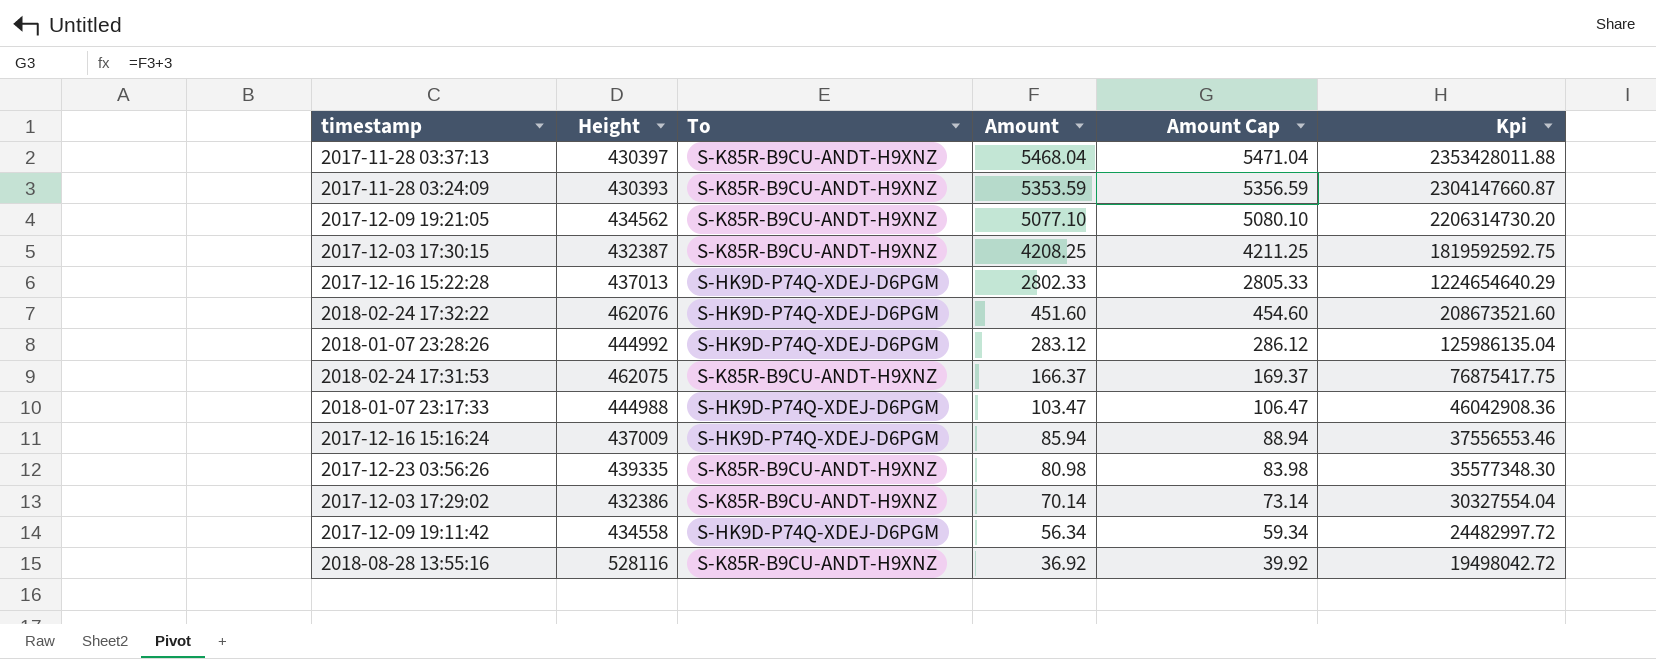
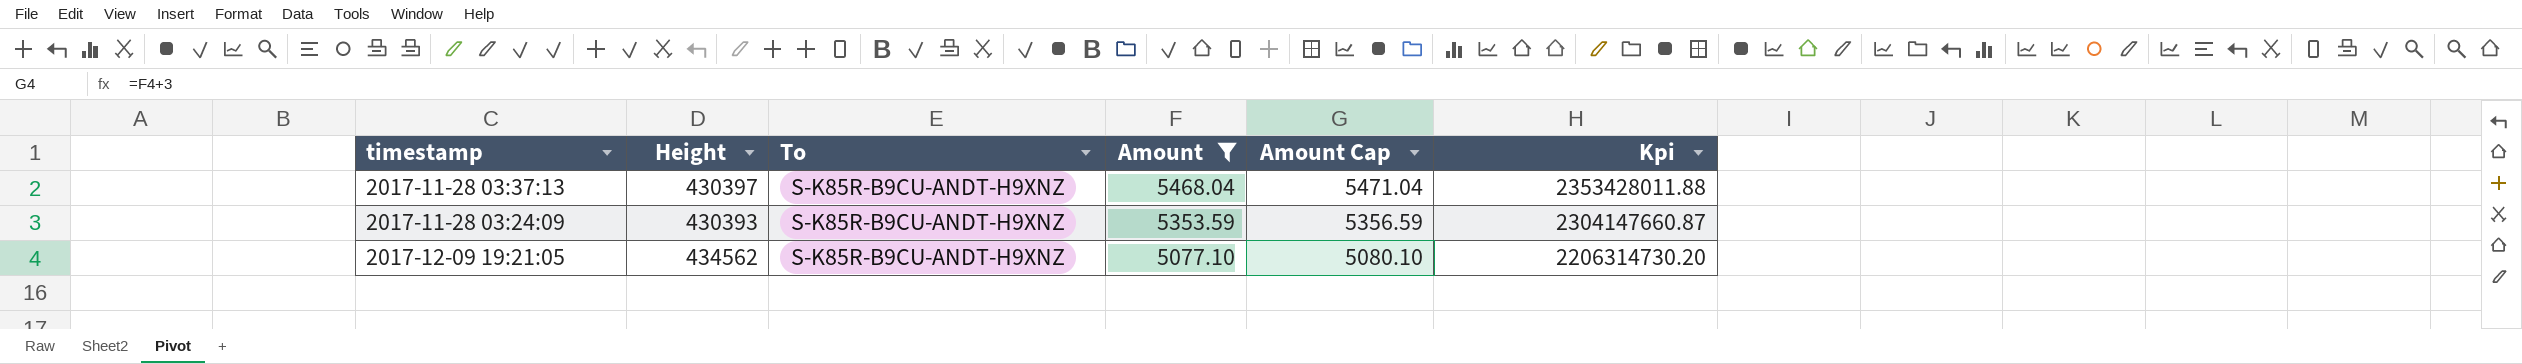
filter: none -> Amount >= 5077.10

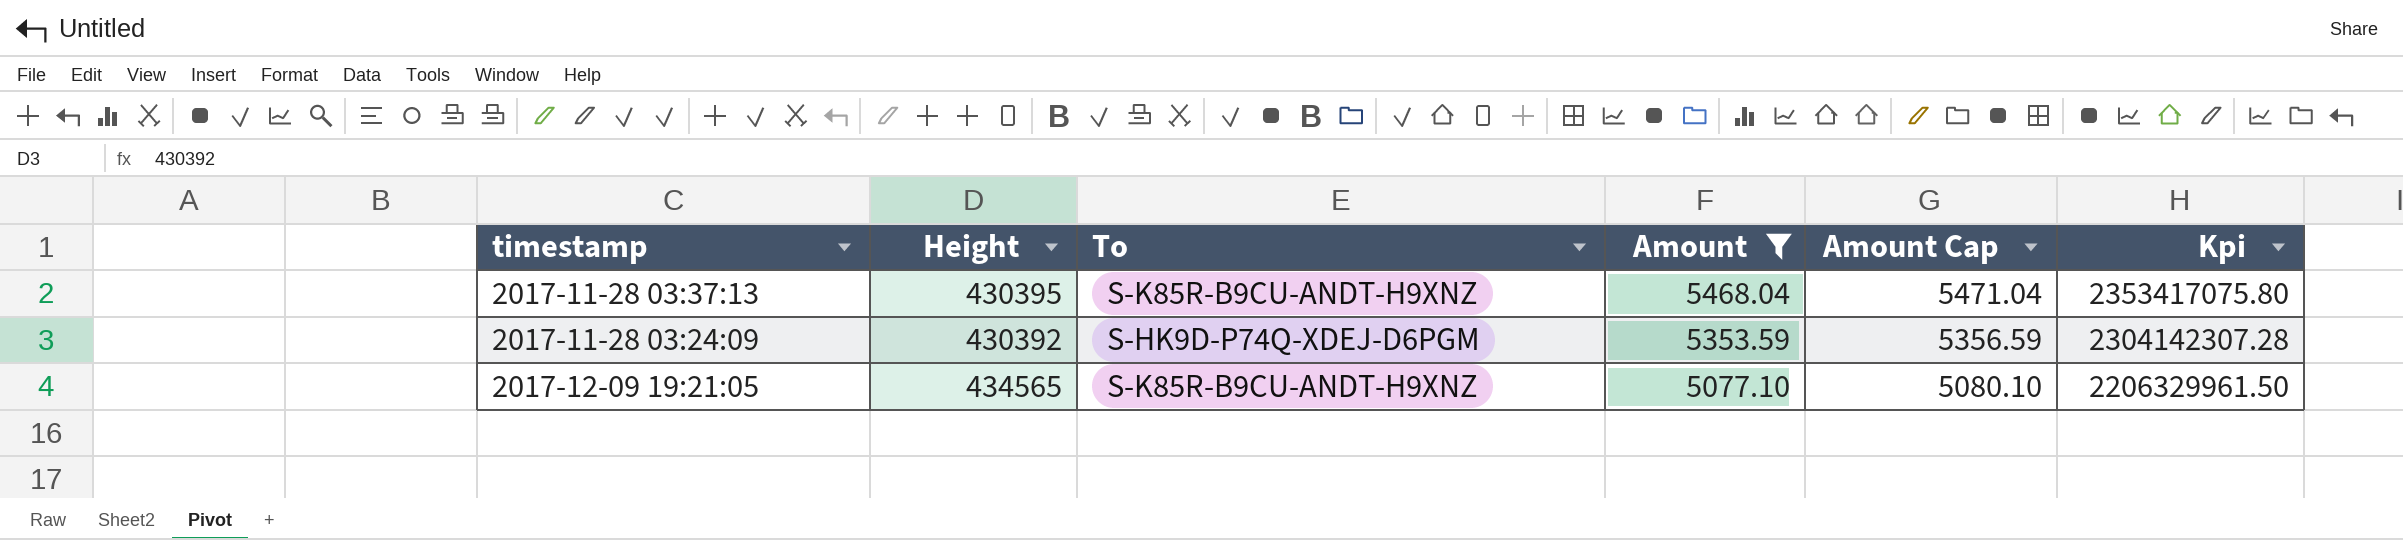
2017-11-28 03:37:13 | Height: 430397 -> 430395
2017-11-28 03:37:13 | Kpi: 2353428011.88 -> 2353417075.80
2017-11-28 03:24:09 | Height: 430393 -> 430392
2017-11-28 03:24:09 | To: S-K85R-B9CU-ANDT-H9XNZ -> S-HK9D-P74Q-XDEJ-D6PGM
2017-11-28 03:24:09 | Kpi: 2304147660.87 -> 2304142307.28
2017-12-09 19:21:05 | Height: 434562 -> 434565
2017-12-09 19:21:05 | Kpi: 2206314730.20 -> 2206329961.50

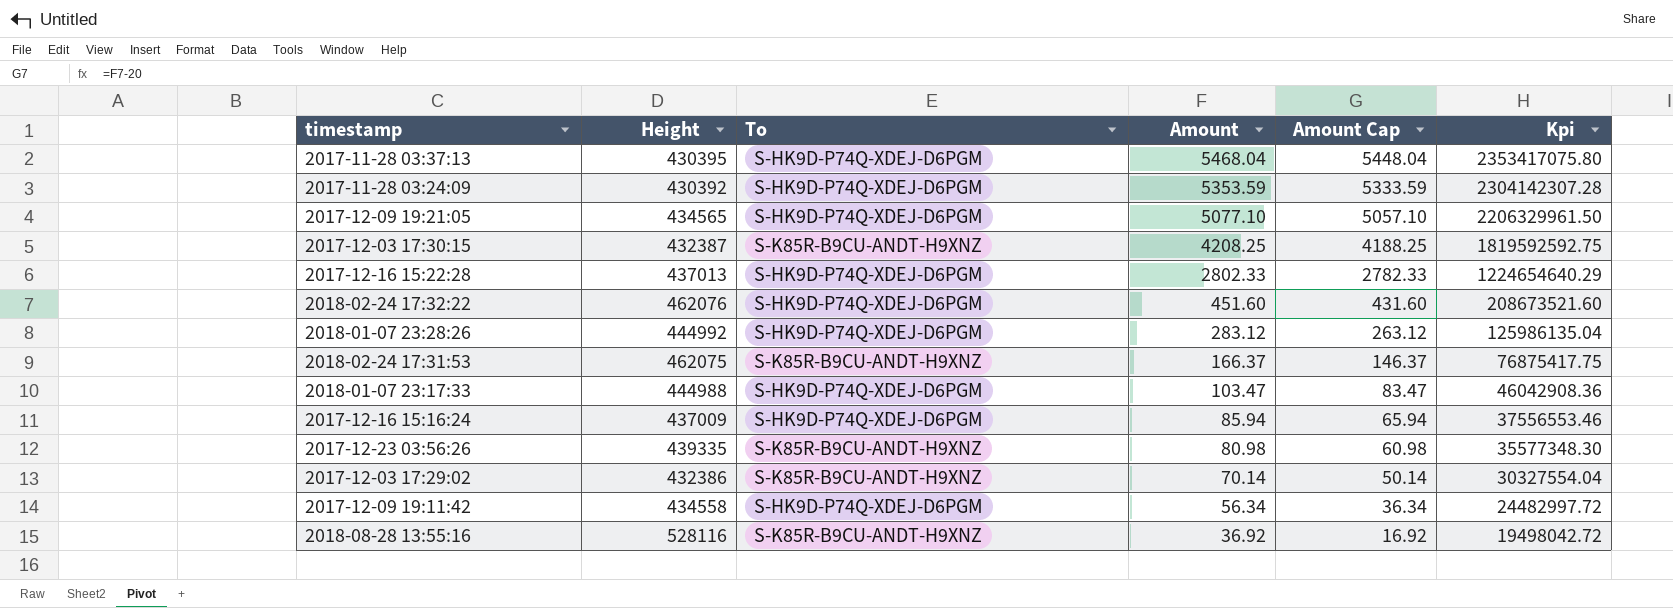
filter: Amount >= 5077.10 -> none
column Amount Cap | formula: [Amount] + 3 -> [Amount] - 20
2017-11-28 03:37:13 | To: S-K85R-B9CU-ANDT-H9XNZ -> S-HK9D-P74Q-XDEJ-D6PGM
2017-12-09 19:21:05 | To: S-K85R-B9CU-ANDT-H9XNZ -> S-HK9D-P74Q-XDEJ-D6PGM

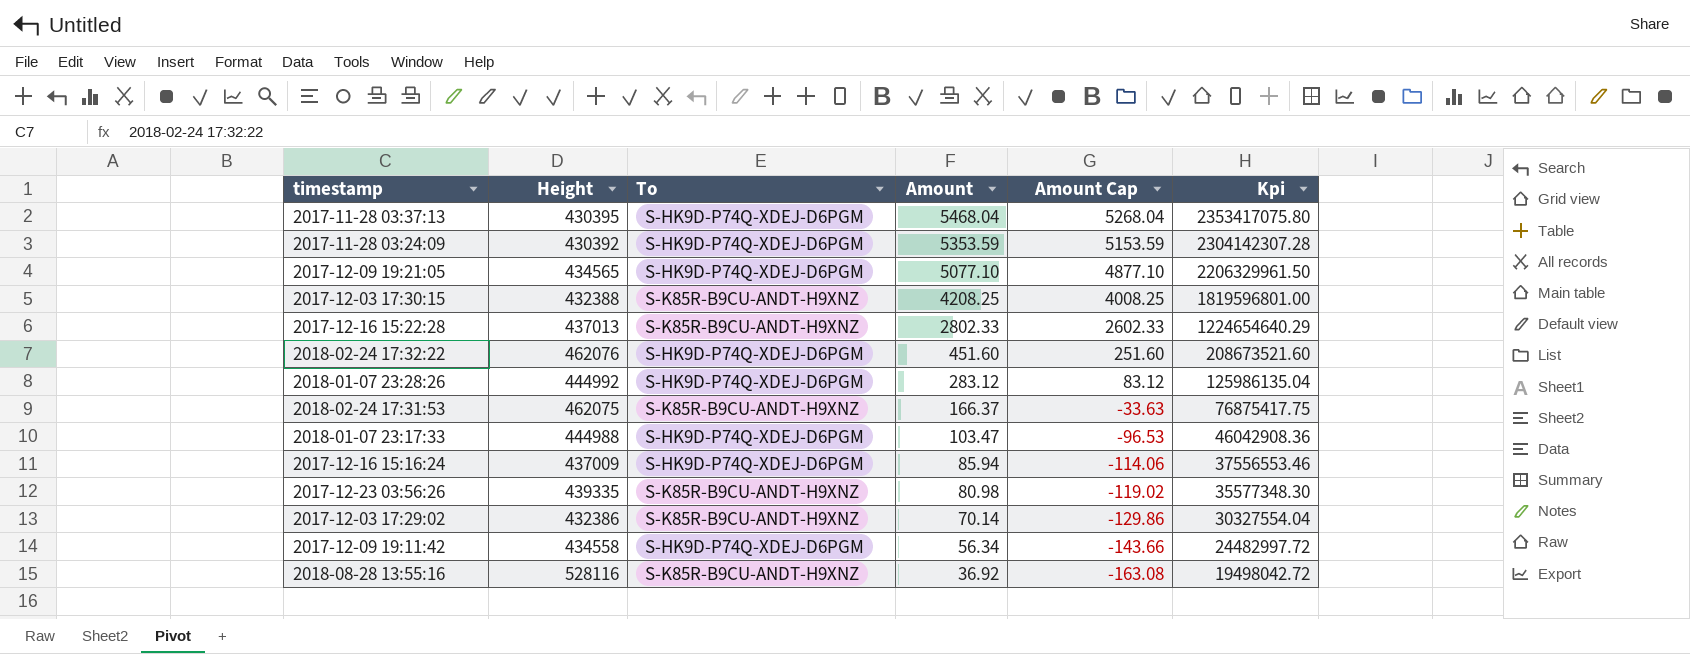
column Amount Cap | formula: [Amount] - 20 -> [Amount] - 200
2017-12-03 17:30:15 | Height: 432387 -> 432388
2017-12-03 17:30:15 | Kpi: 1819592592.75 -> 1819596801.00
2017-12-16 15:22:28 | To: S-HK9D-P74Q-XDEJ-D6PGM -> S-K85R-B9CU-ANDT-H9XNZ

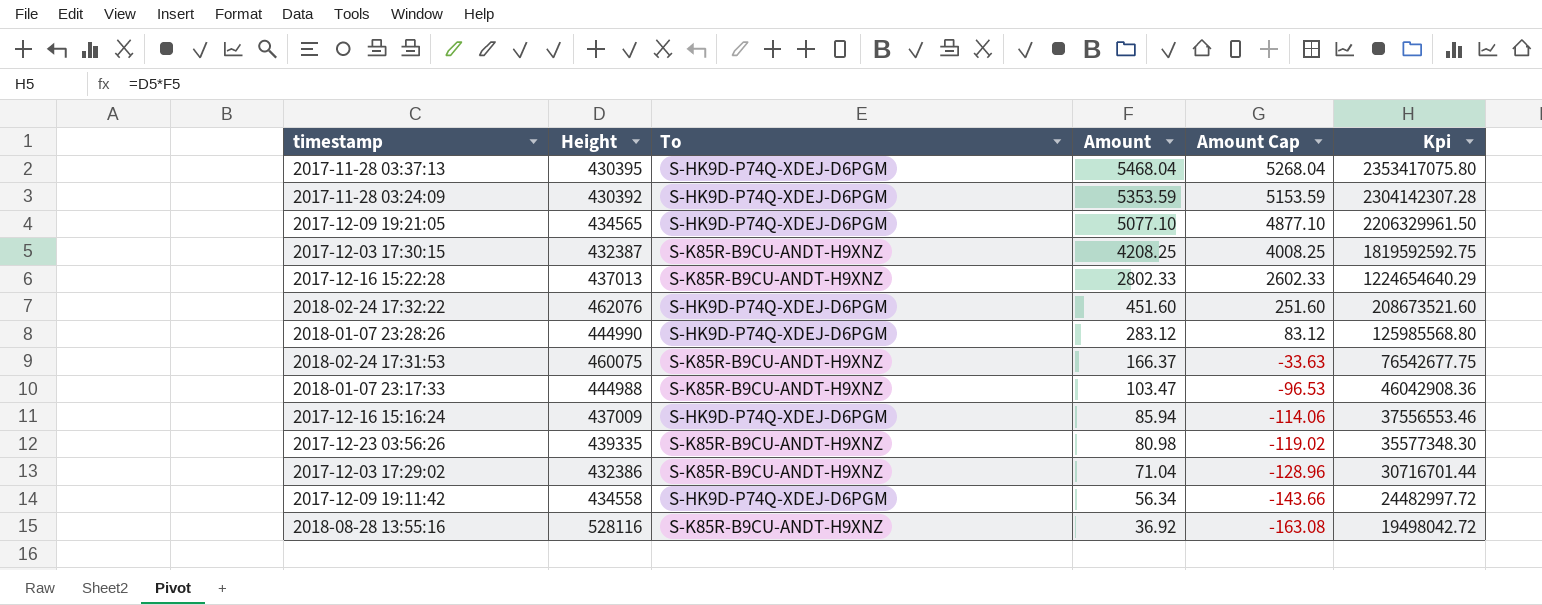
2017-12-03 17:30:15 | Height: 432388 -> 432387
2017-12-03 17:30:15 | Kpi: 1819596801.00 -> 1819592592.75
2018-01-07 23:28:26 | Height: 444992 -> 444990
2018-01-07 23:28:26 | Kpi: 125986135.04 -> 125985568.80
2018-02-24 17:31:53 | Height: 462075 -> 460075
2018-02-24 17:31:53 | Kpi: 76875417.75 -> 76542677.75
2018-01-07 23:17:33 | To: S-HK9D-P74Q-XDEJ-D6PGM -> S-K85R-B9CU-ANDT-H9XNZ
2017-12-03 17:29:02 | Amount: 70.14 -> 71.04
2017-12-03 17:29:02 | Amount Cap: -129.86 -> -128.96
2017-12-03 17:29:02 | Kpi: 30327554.04 -> 30716701.44

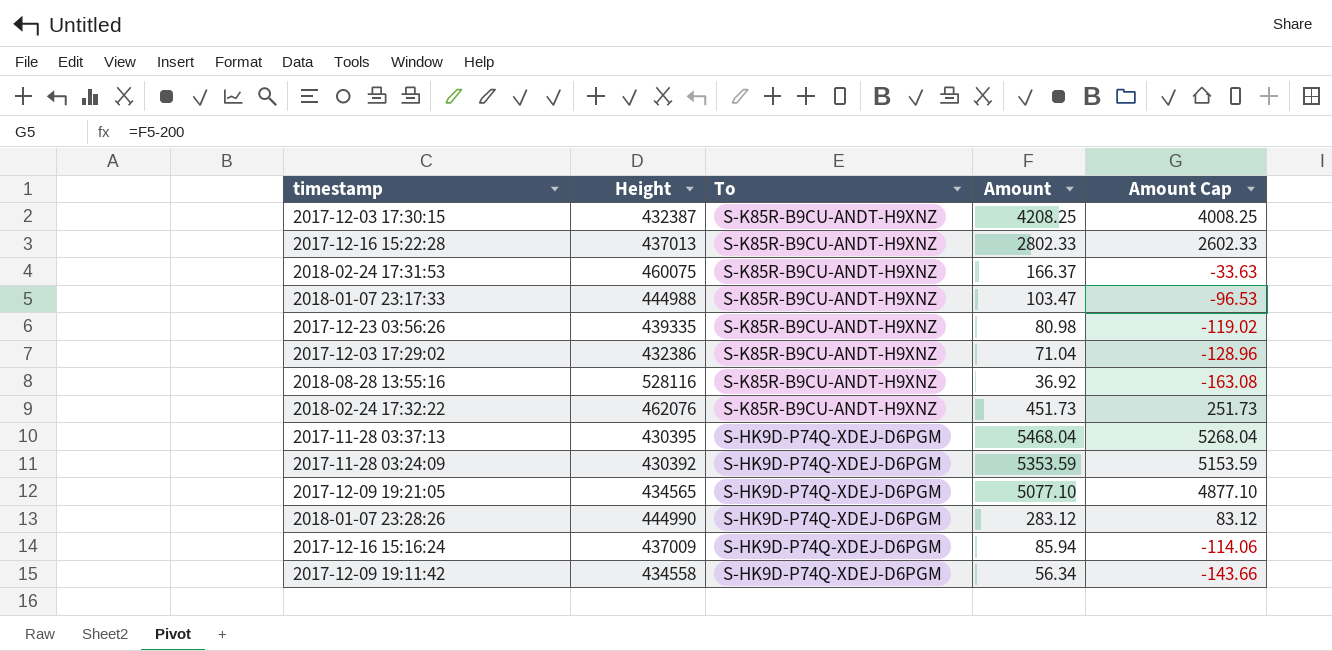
row order: Amount descending -> To descending
column Kpi | formula: [Height] * [Amount] -> none
2018-02-24 17:32:22 | To: S-HK9D-P74Q-XDEJ-D6PGM -> S-K85R-B9CU-ANDT-H9XNZ
2018-02-24 17:32:22 | Amount: 451.60 -> 451.73
2018-02-24 17:32:22 | Amount Cap: 251.60 -> 251.73

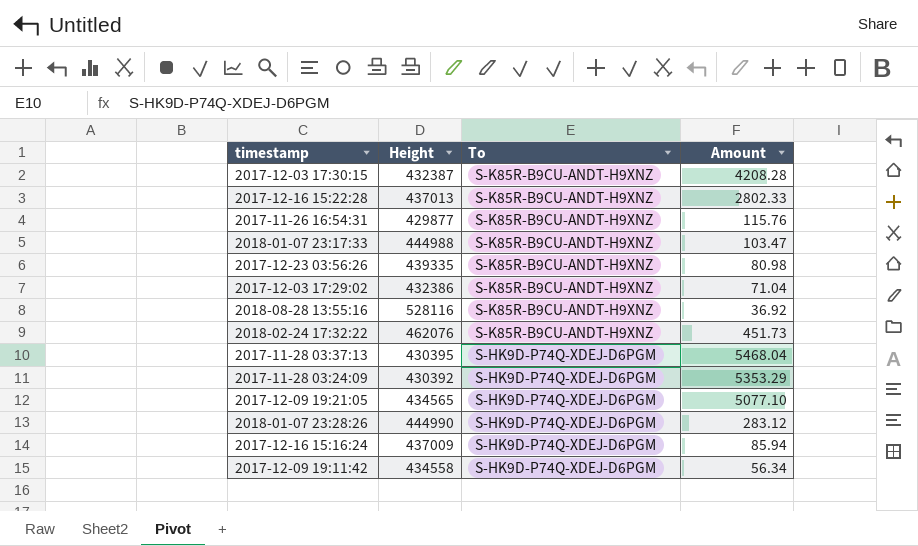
column Amount Cap | formula: [Amount] - 200 -> none
row 2018-02-24 17:31:53: 460075 | S-K85R-B9CU-ANDT-H9XNZ | 166.37 | -33.63 -> none
2017-12-03 17:30:15 | Amount: 4208.25 -> 4208.28
row 2017-11-26 16:54:31: none -> 429877 | S-K85R-B9CU-ANDT-H9XNZ | 115.76
2017-11-28 03:24:09 | Amount: 5353.59 -> 5353.29

